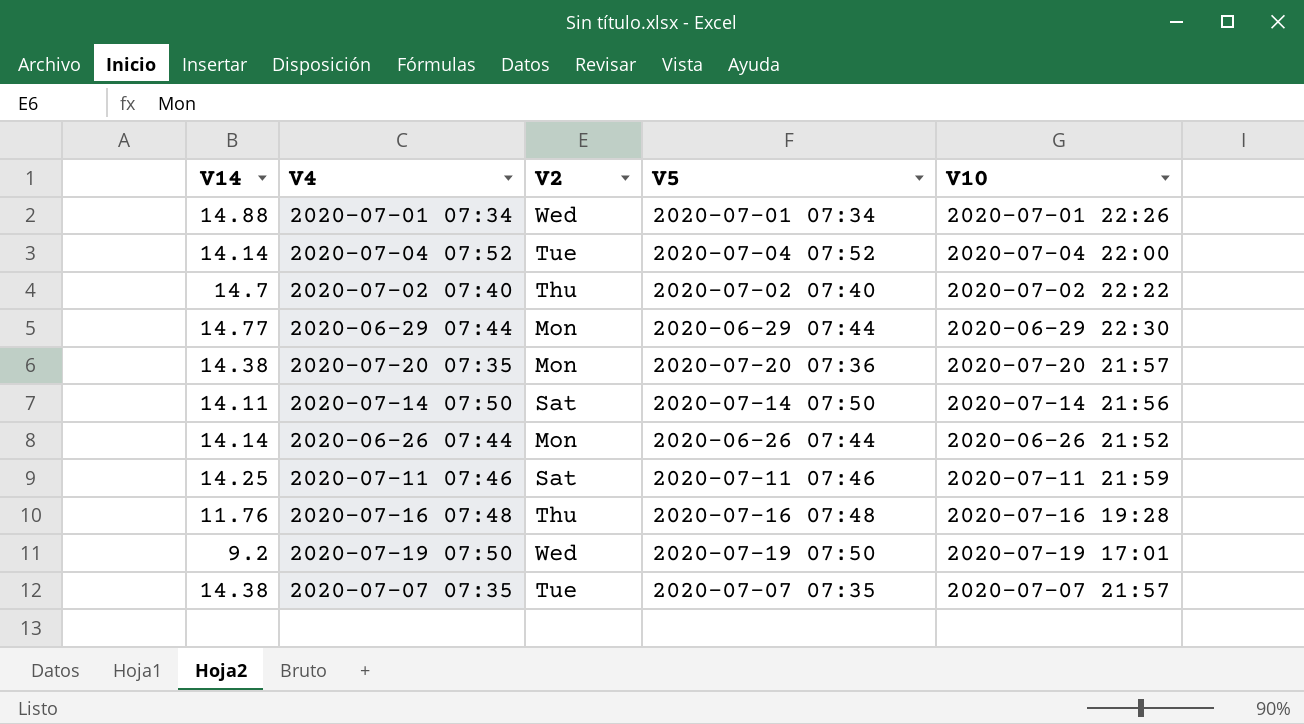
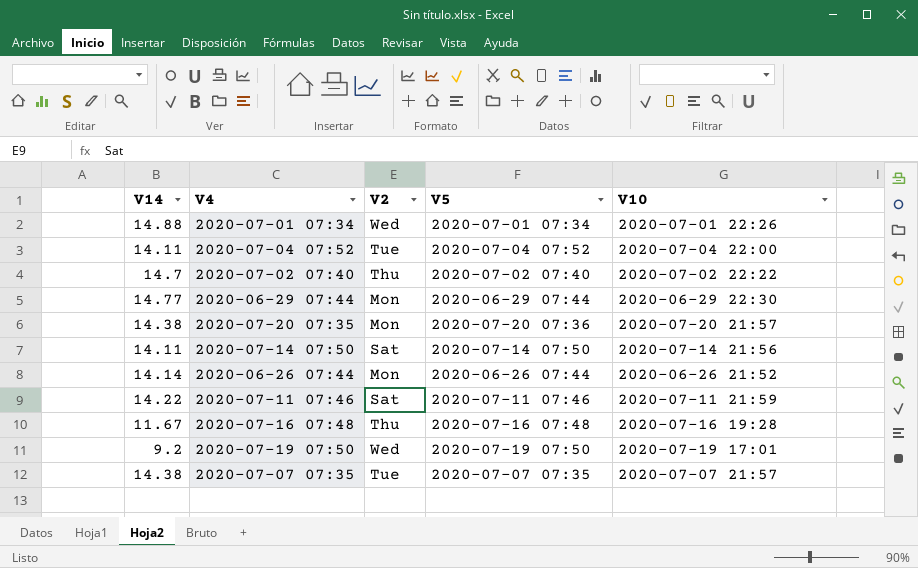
2020-07-04 07:52 | V14: 14.14 -> 14.11
2020-07-11 07:46 | V14: 14.25 -> 14.22
2020-07-16 07:48 | V14: 11.76 -> 11.67

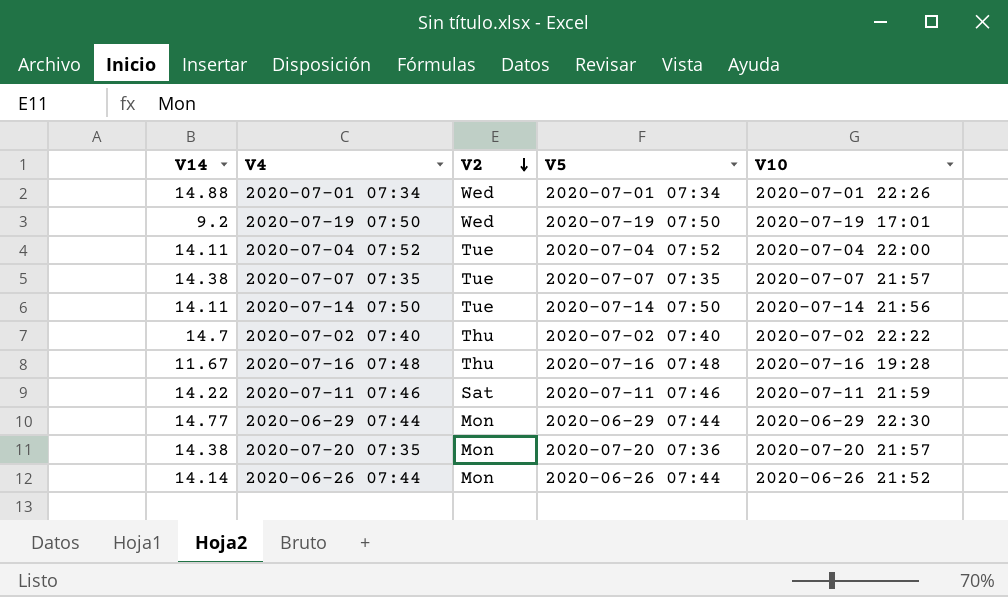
row order: none -> V2 descending
2020-07-14 07:50 | V2: Sat -> Tue

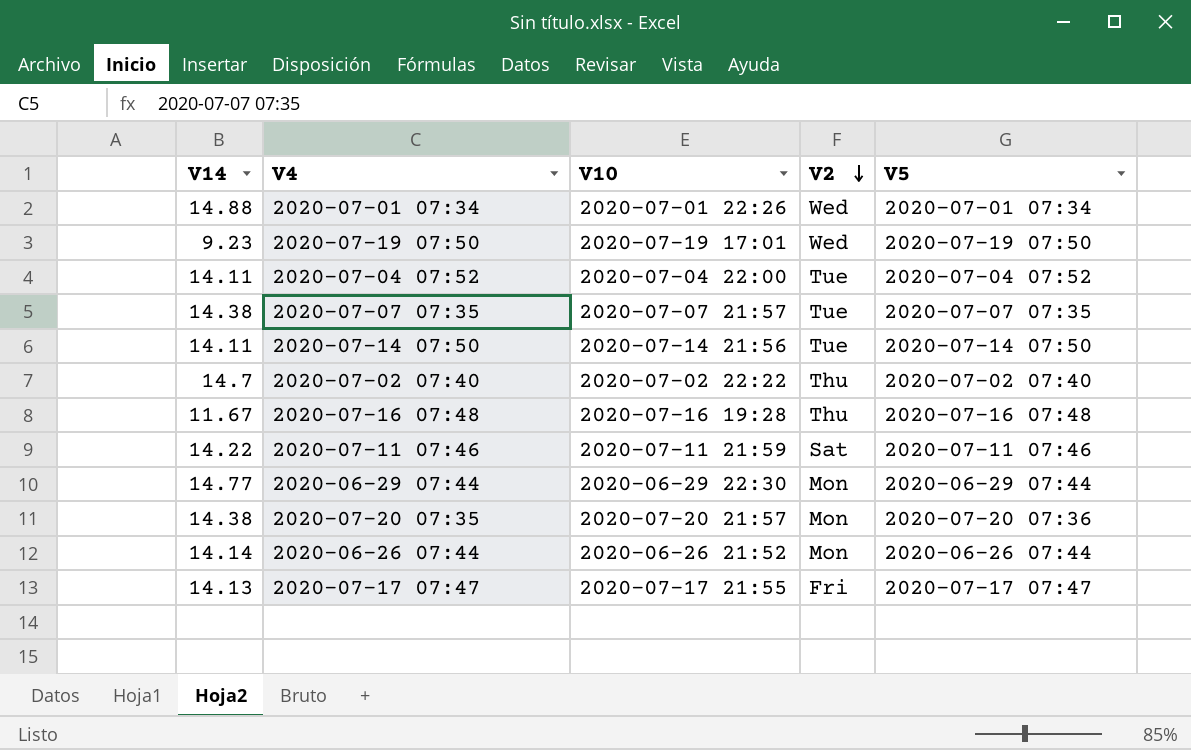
column V10 | position: 5 -> 3
2020-07-19 07:50 | V14: 9.2 -> 9.23
row 2020-07-17 07:47: none -> 14.13 | 2020-07-17 21:55 | Fri | 2020-07-17 07:47

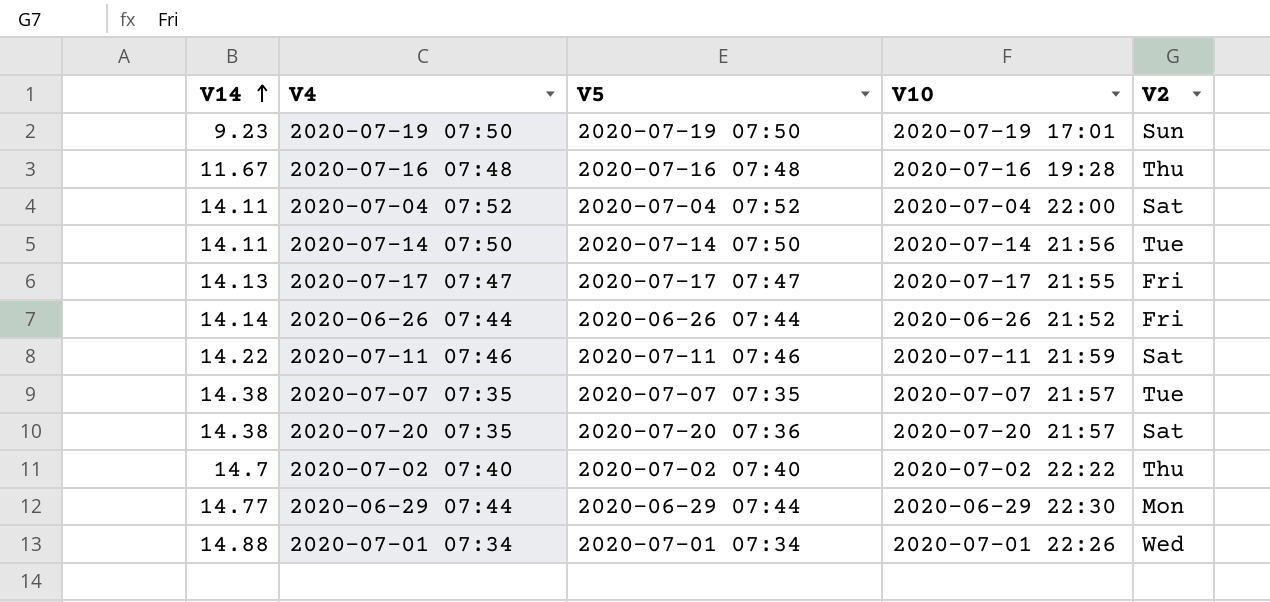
row order: V2 descending -> V14 ascending
column V5 | position: 5 -> 3
2020-07-19 07:50 | V2: Wed -> Sun
2020-07-04 07:52 | V2: Tue -> Sat
2020-06-26 07:44 | V2: Mon -> Fri
2020-07-20 07:35 | V2: Mon -> Sat

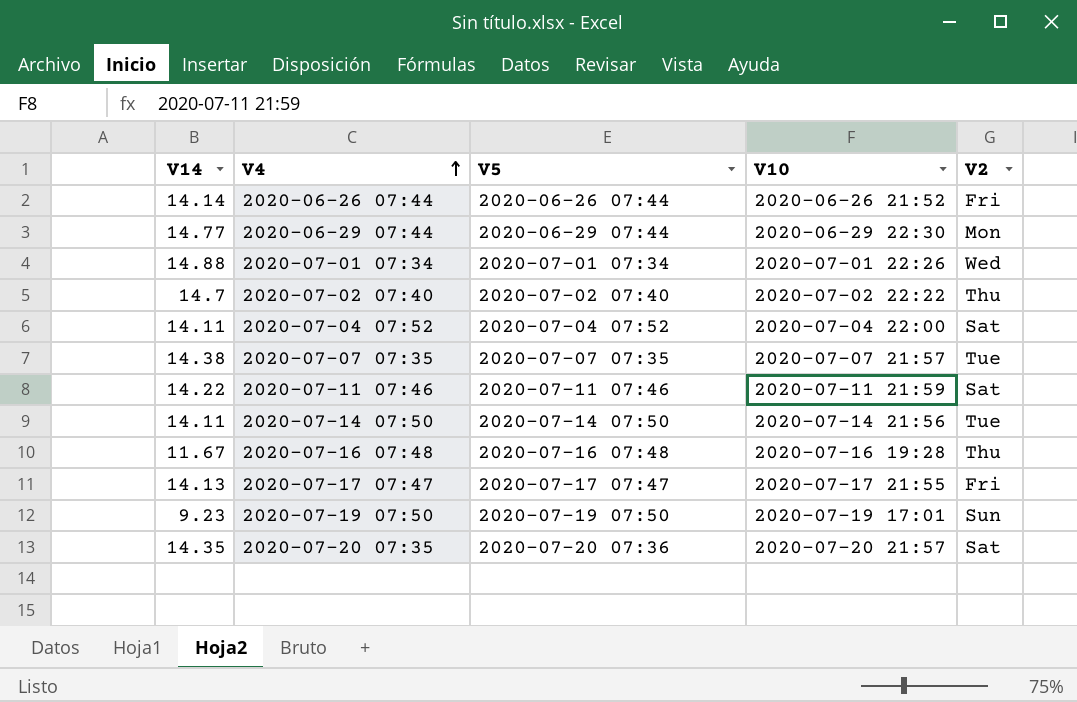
row order: V14 ascending -> V4 ascending
2020-07-20 07:35 | V14: 14.38 -> 14.35

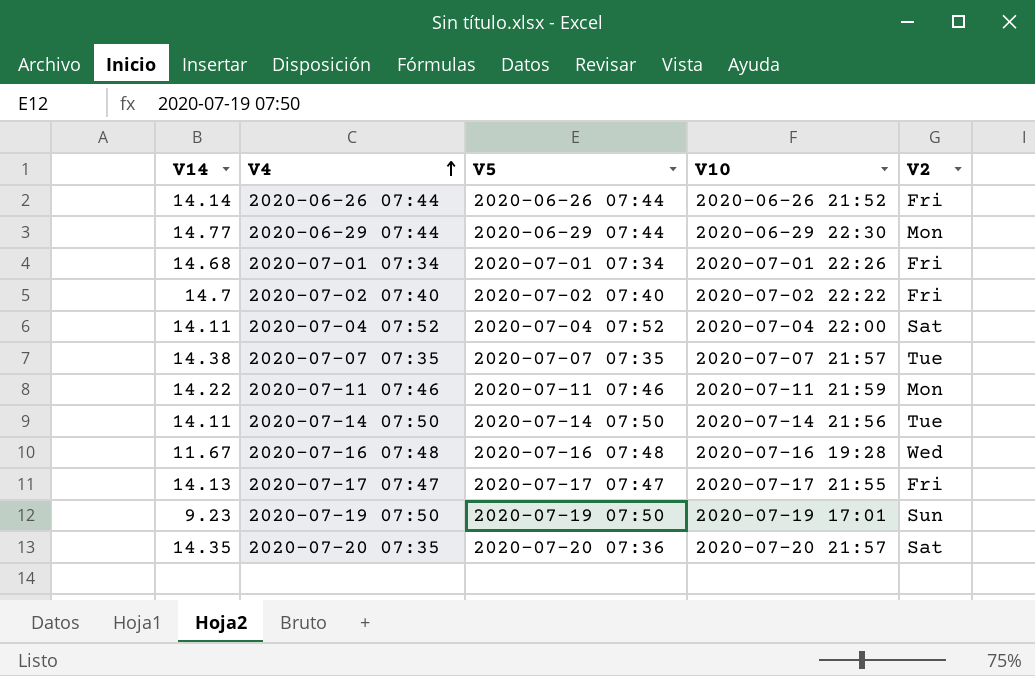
2020-07-01 07:34 | V14: 14.88 -> 14.68
2020-07-01 07:34 | V2: Wed -> Fri
2020-07-02 07:40 | V2: Thu -> Fri
2020-07-11 07:46 | V2: Sat -> Mon
2020-07-16 07:48 | V2: Thu -> Wed

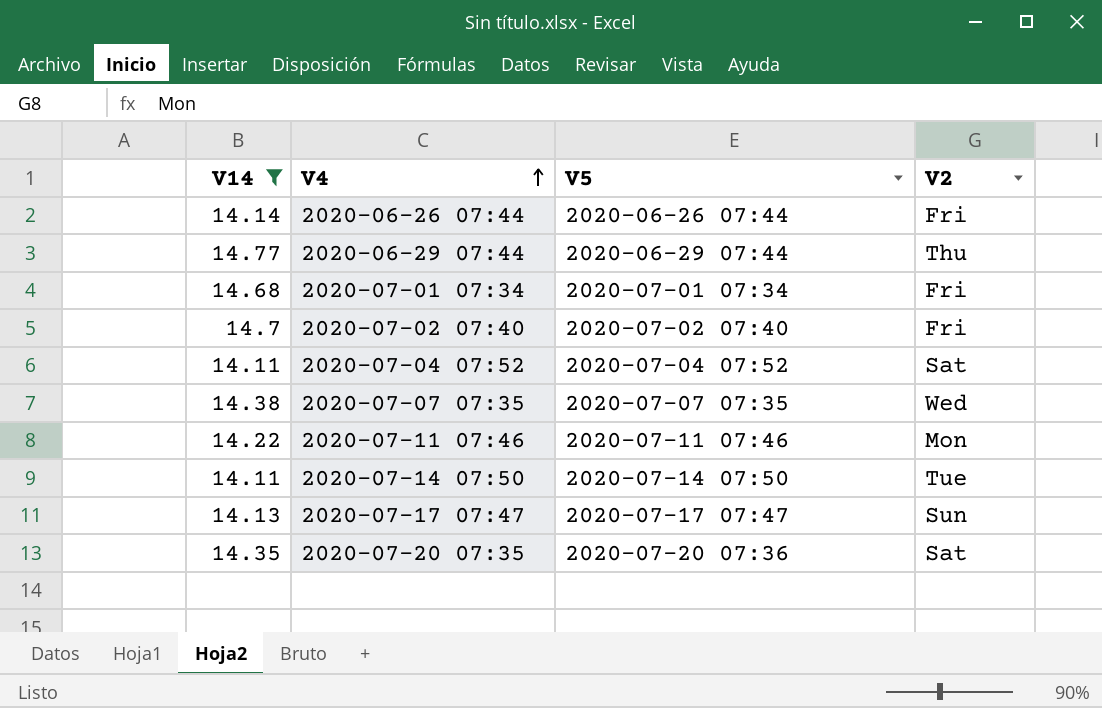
filter: none -> V14 >= 14.11
column V10 | position: 4 -> none
2020-06-29 07:44 | V2: Mon -> Thu
2020-07-07 07:35 | V2: Tue -> Wed
2020-07-17 07:47 | V2: Fri -> Sun

